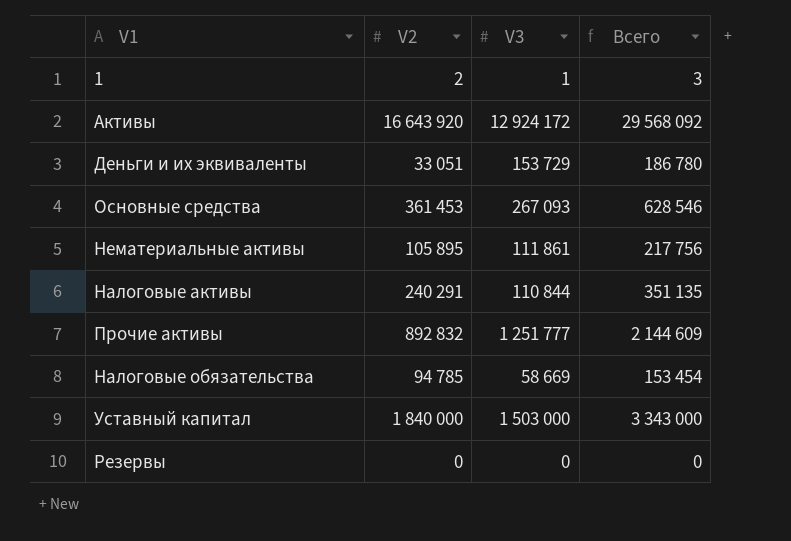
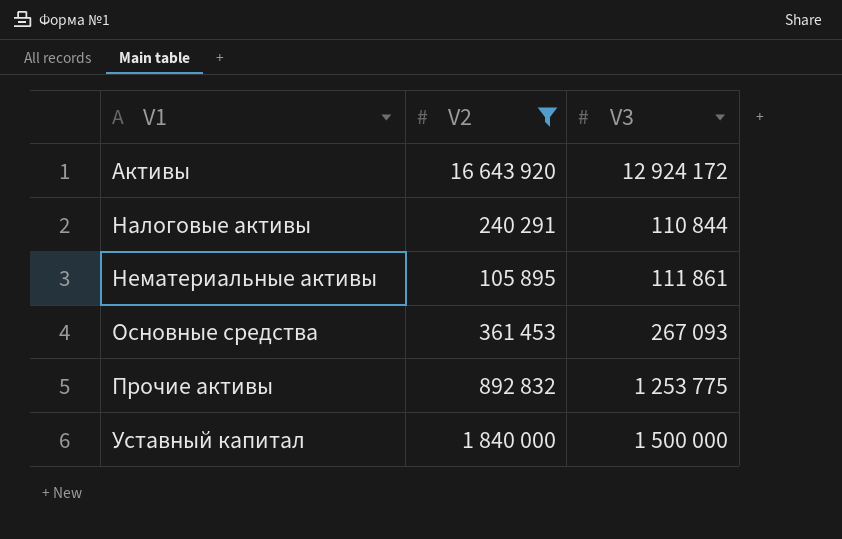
filter: none -> V2 >= 105 895
row order: none -> V1 ascending
column Всего | formula: [V2] + [V3] -> none
Прочие активы | V3: 1 251 777 -> 1 253 775
Уставный капитал | V3: 1 503 000 -> 1 500 000

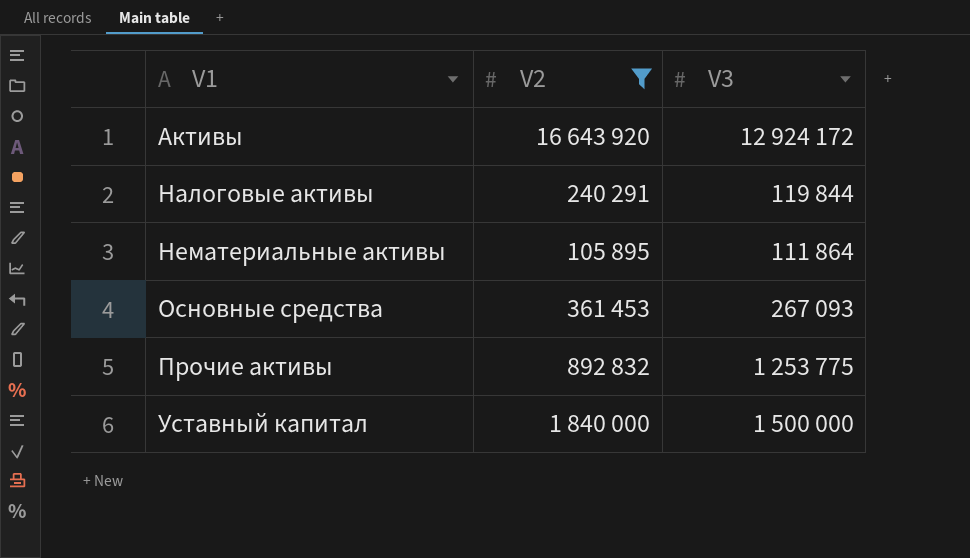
Налоговые активы | V3: 110 844 -> 119 844
Нематериальные активы | V3: 111 861 -> 111 864

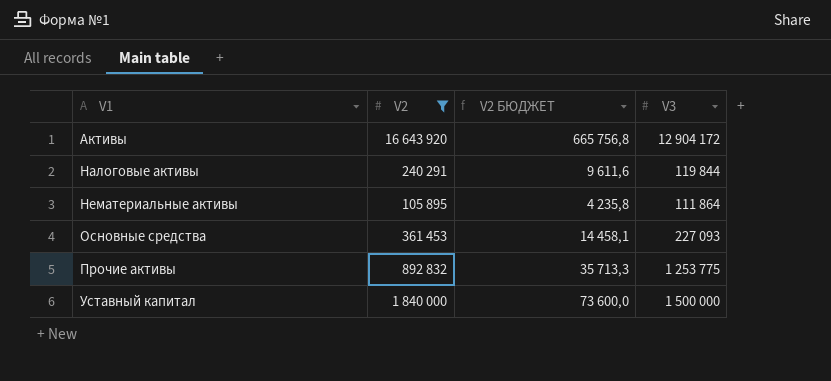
column V2 БЮДЖЕТ | formula: none -> [V2] * 0,04
Активы | V3: 12 924 172 -> 12 904 172
Основные средства | V3: 267 093 -> 227 093

